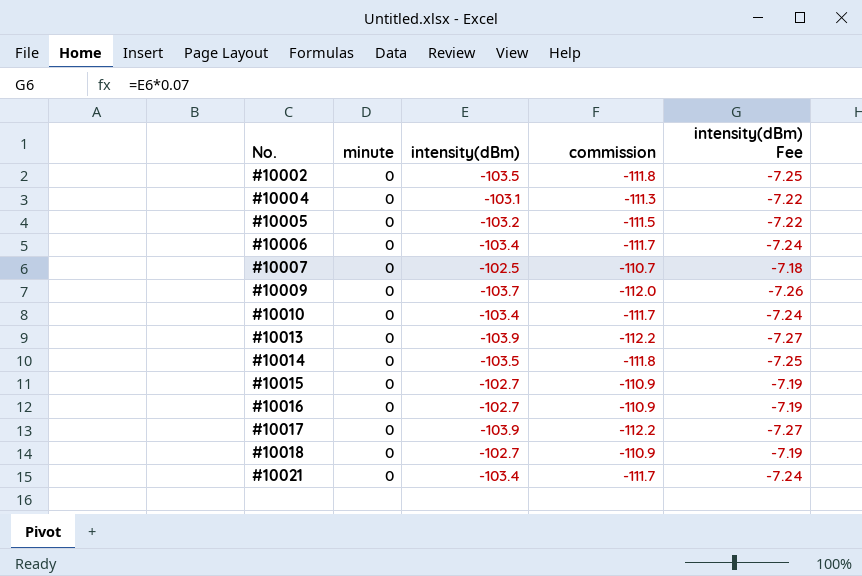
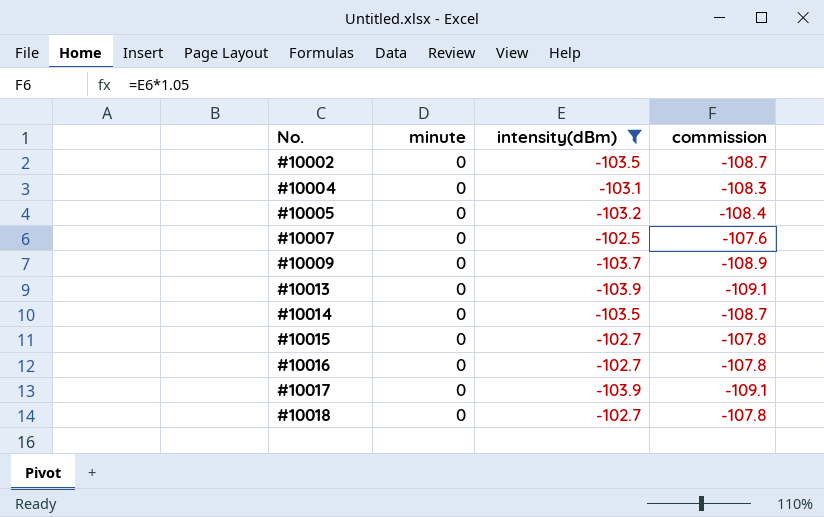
filter: none -> intensity(dBm) != -103.4
column intensity(dBm) Fee | formula: [intensity(dBm)] * 0.07 -> none
column commission | formula: [intensity(dBm)] * 1.08 -> [intensity(dBm)] * 1.05

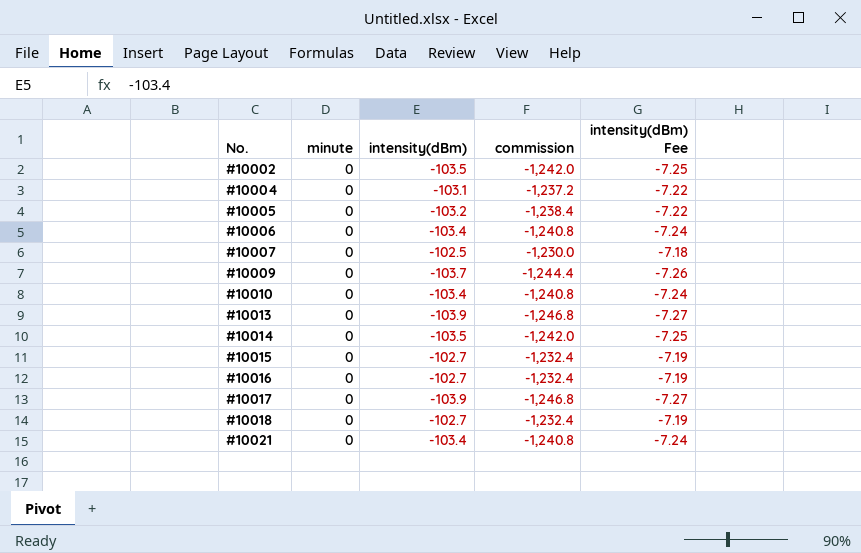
filter: intensity(dBm) != -103.4 -> none
column commission | formula: [intensity(dBm)] * 1.05 -> [intensity(dBm)] * 12
column intensity(dBm) Fee | formula: none -> [intensity(dBm)] * 0.07

